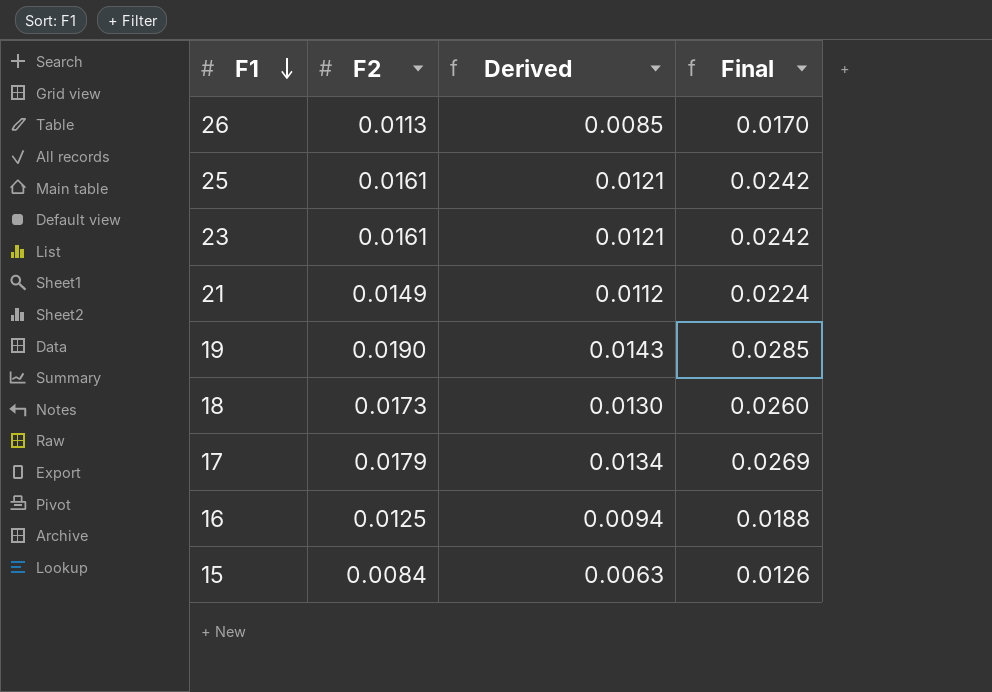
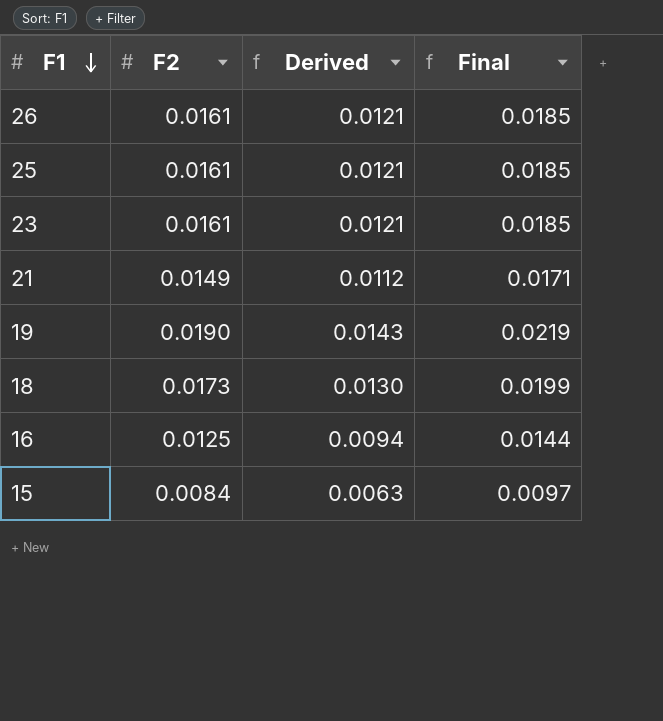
column Final | formula: [F2] * 1.5 -> [F2] * 1.15
row 17: 0.0179 | 0.0134 | 0.0269 -> none
26 | F2: 0.0113 -> 0.0161
26 | Derived: 0.0085 -> 0.0121

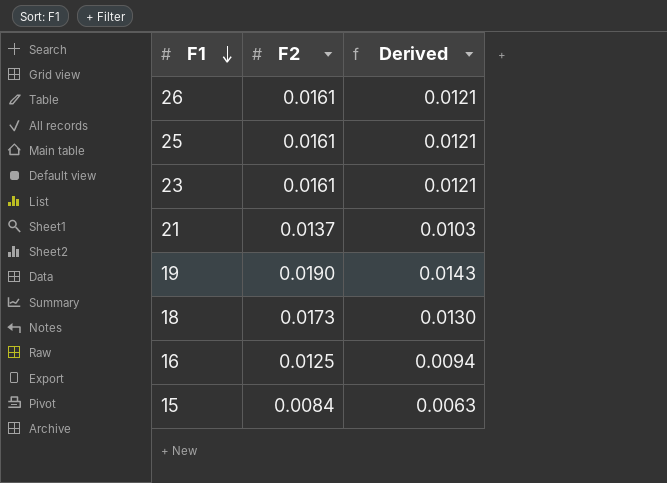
column Final | formula: [F2] * 1.15 -> none
21 | F2: 0.0149 -> 0.0137
21 | Derived: 0.0112 -> 0.0103

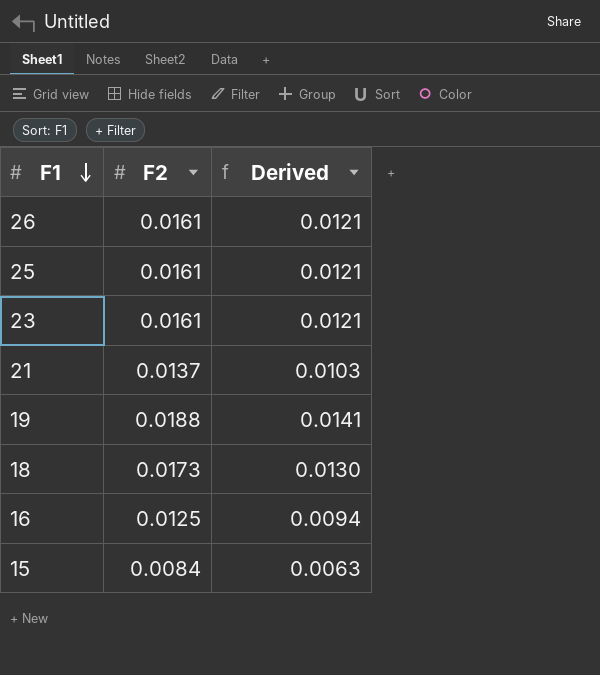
19 | F2: 0.0190 -> 0.0188
19 | Derived: 0.0143 -> 0.0141

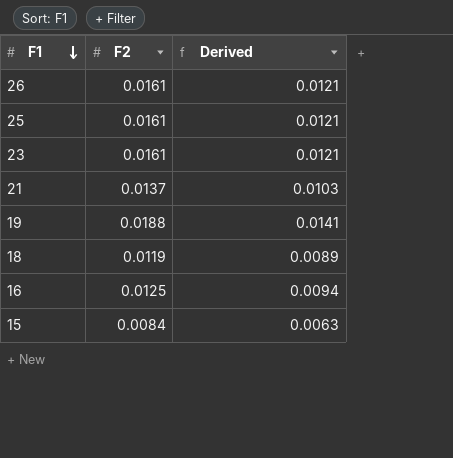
18 | F2: 0.0173 -> 0.0119
18 | Derived: 0.0130 -> 0.0089

